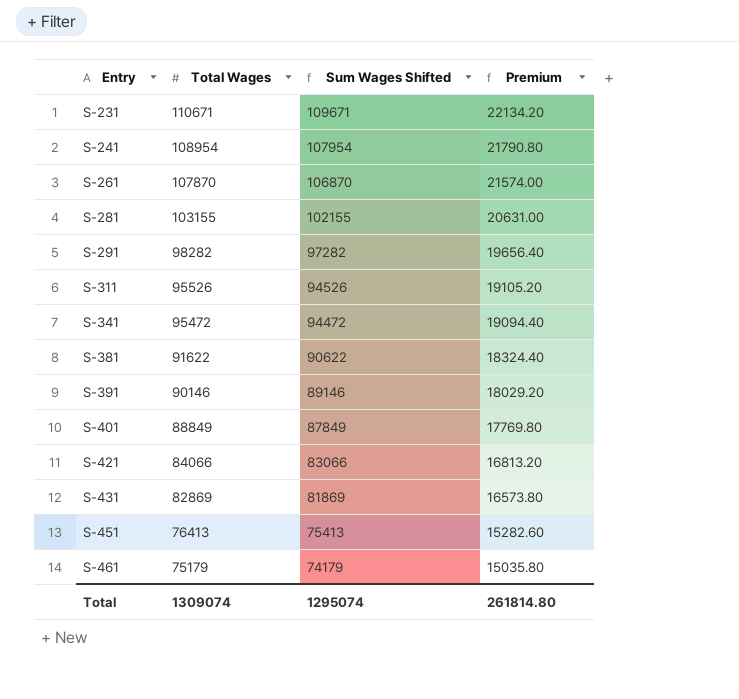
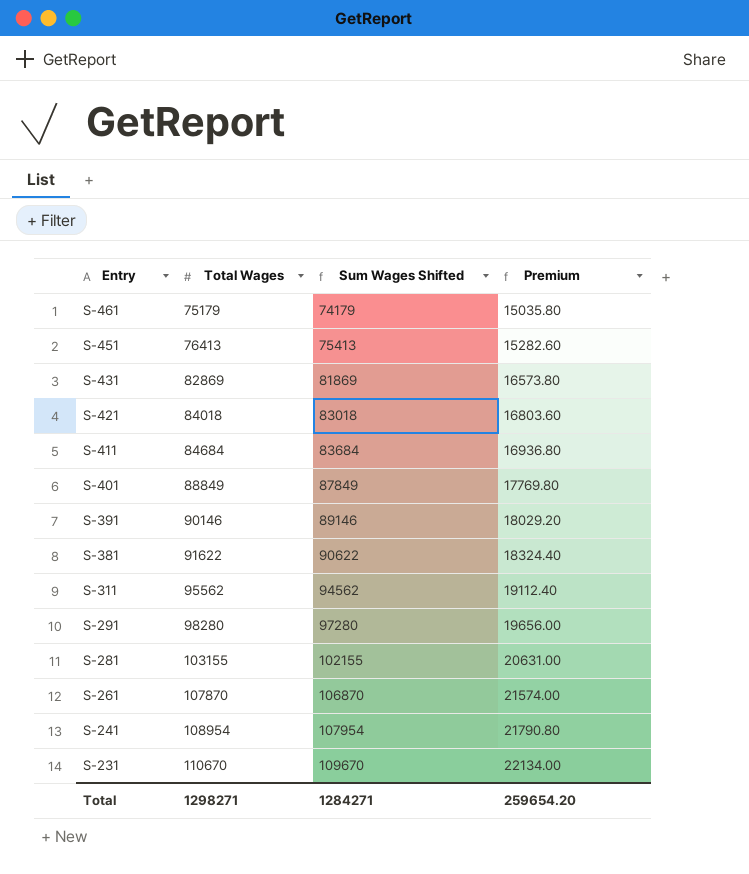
row order: Entry ascending -> Entry descending
row S-341: 95472 | 94472 | 19094.40 -> none
S-421 | Total Wages: 84066 -> 84018
S-421 | Sum Wages Shifted: 83066 -> 83018
S-421 | Premium: 16813.20 -> 16803.60
row S-411: none -> 84684 | 83684 | 16936.80
S-311 | Total Wages: 95526 -> 95562
S-311 | Sum Wages Shifted: 94526 -> 94562
S-311 | Premium: 19105.20 -> 19112.40
S-291 | Total Wages: 98282 -> 98280
S-291 | Sum Wages Shifted: 97282 -> 97280
S-291 | Premium: 19656.40 -> 19656.00
S-231 | Total Wages: 110671 -> 110670
S-231 | Sum Wages Shifted: 109671 -> 109670
S-231 | Premium: 22134.20 -> 22134.00
Total | Total Wages: 1309074 -> 1298271
Total | Sum Wages Shifted: 1295074 -> 1284271
Total | Premium: 261814.80 -> 259654.20

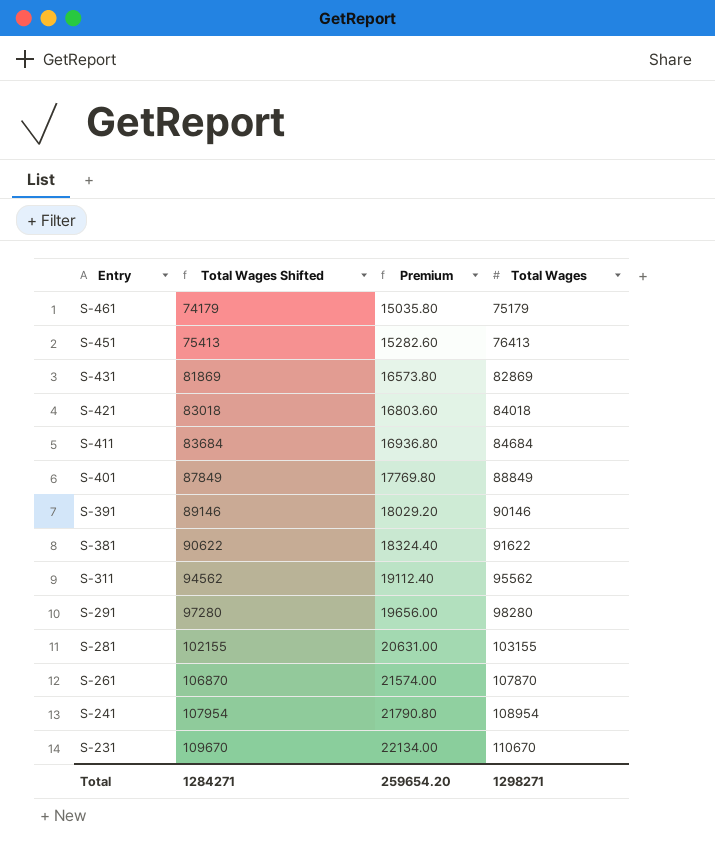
column name: Sum Wages Shifted -> Total Wages Shifted
column Total Wages | position: 2 -> 4

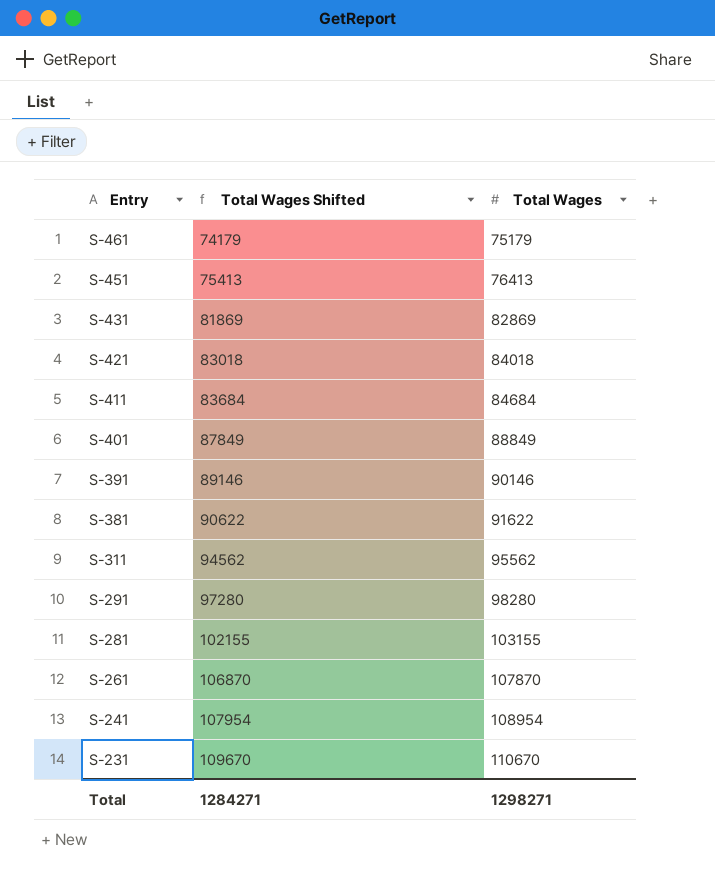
column Premium | formula: [Total Wages] * 0.2 -> none

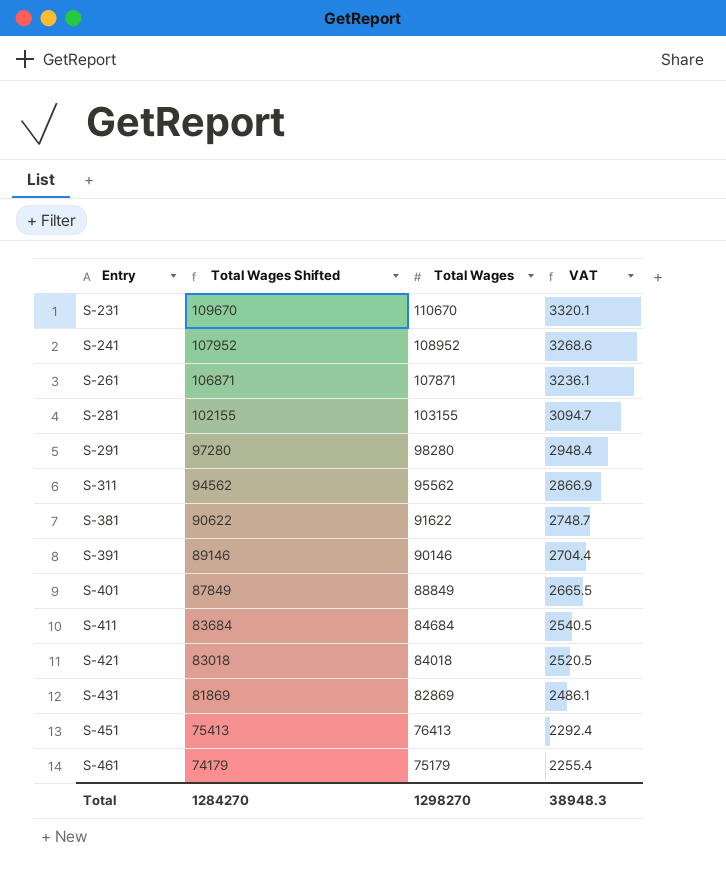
row order: Entry descending -> Entry ascending
column VAT | formula: none -> [Total Wages] * 0.03
S-241 | Total Wages Shifted: 107954 -> 107952
S-241 | Total Wages: 108954 -> 108952
S-261 | Total Wages Shifted: 106870 -> 106871
S-261 | Total Wages: 107870 -> 107871
Total | Total Wages Shifted: 1284271 -> 1284270
Total | Total Wages: 1298271 -> 1298270

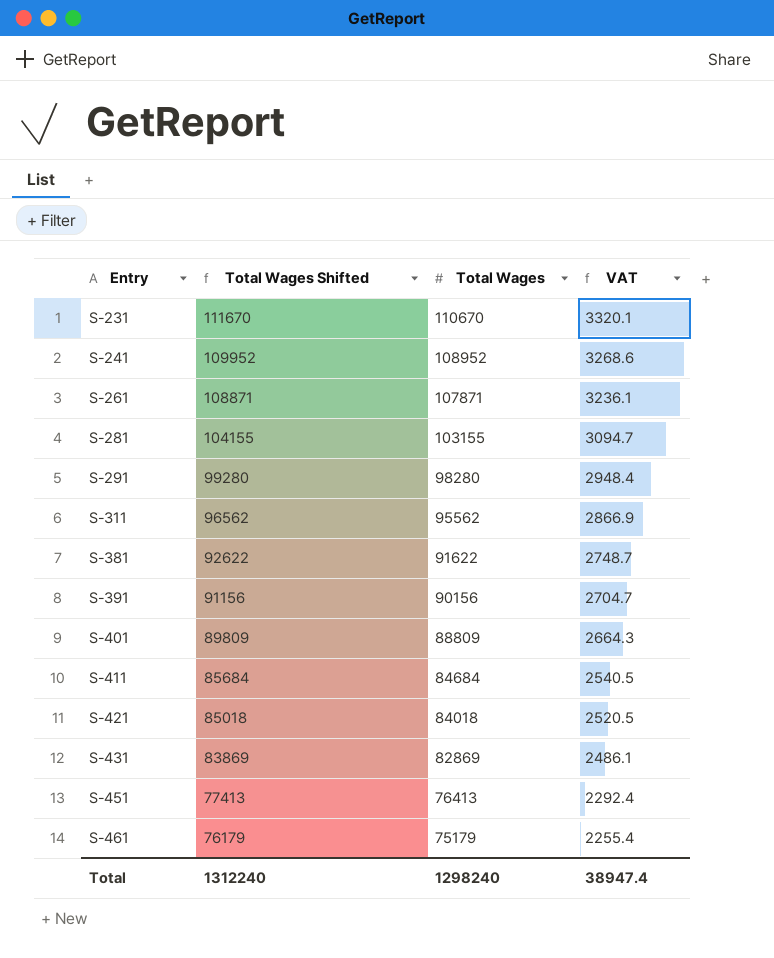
column Total Wages Shifted | formula: [Total Wages] - 1000 -> [Total Wages] + 1000
S-391 | Total Wages: 90146 -> 90156
S-391 | VAT: 2704.4 -> 2704.7
S-401 | Total Wages: 88849 -> 88809
S-401 | VAT: 2665.5 -> 2664.3
Total | Total Wages Shifted: 1284270 -> 1312240
Total | Total Wages: 1298270 -> 1298240
Total | VAT: 38948.3 -> 38947.4

